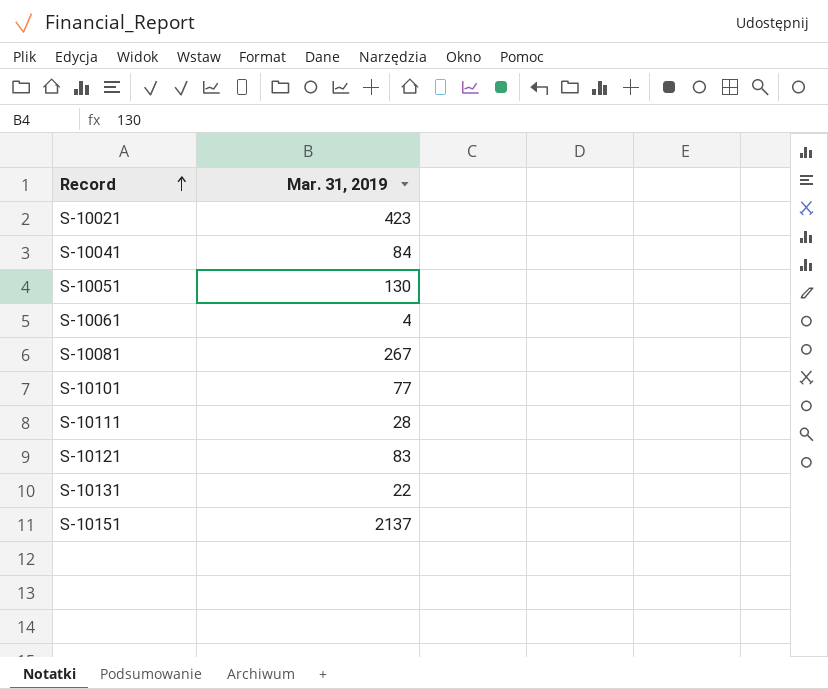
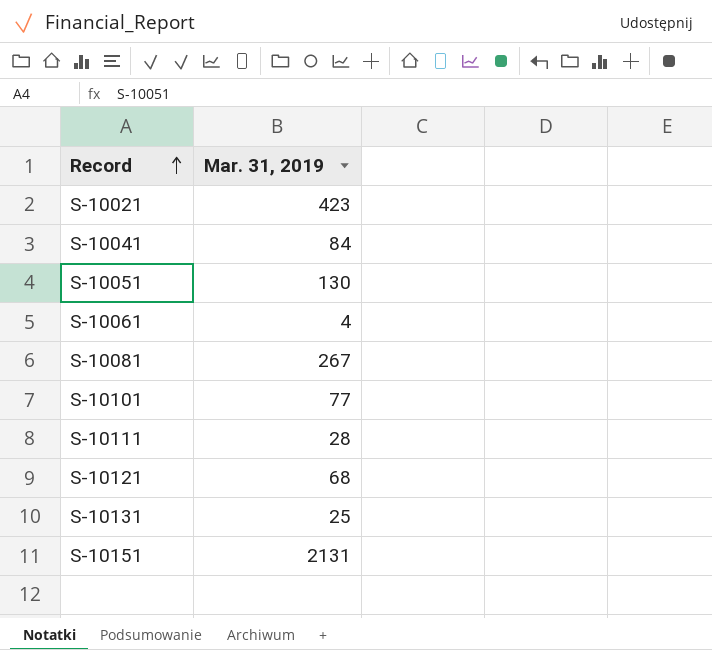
S-10121 | Mar. 31, 2019: 83 -> 68
S-10131 | Mar. 31, 2019: 22 -> 25
S-10151 | Mar. 31, 2019: 2137 -> 2131

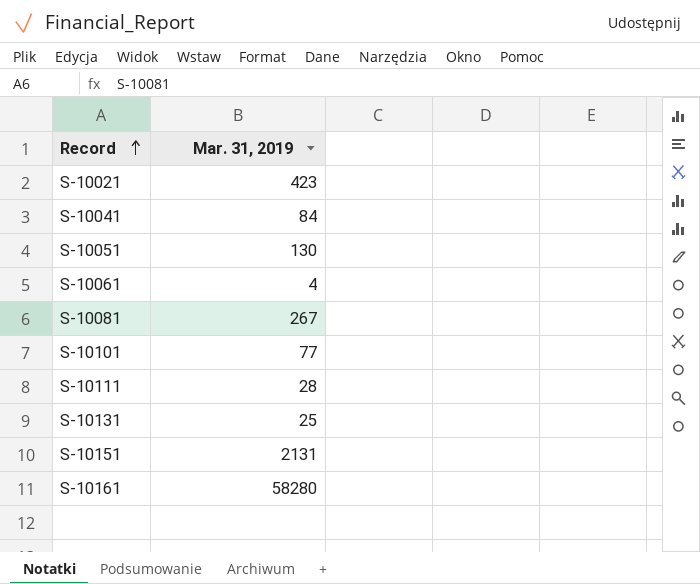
row S-10121: 68 -> none
row S-10161: none -> 58280

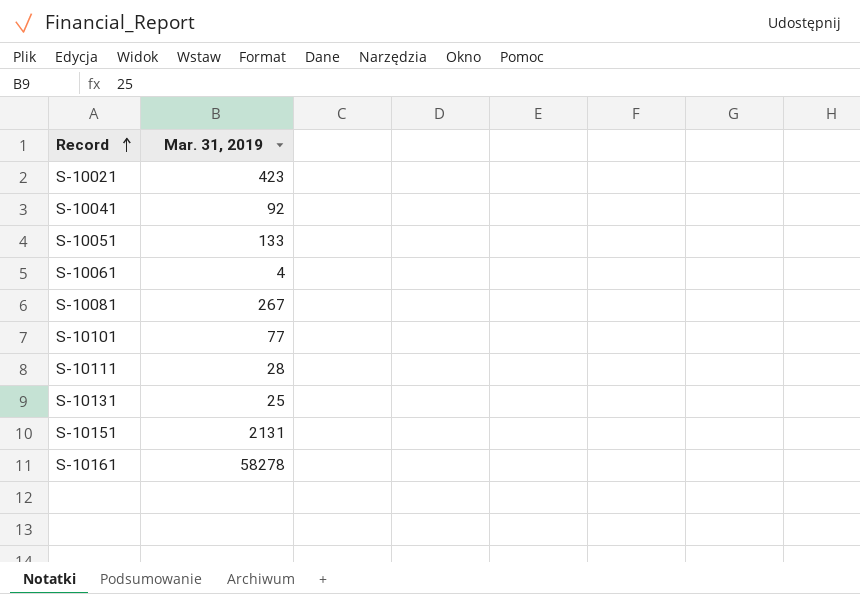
S-10041 | Mar. 31, 2019: 84 -> 92
S-10051 | Mar. 31, 2019: 130 -> 133
S-10161 | Mar. 31, 2019: 58280 -> 58278

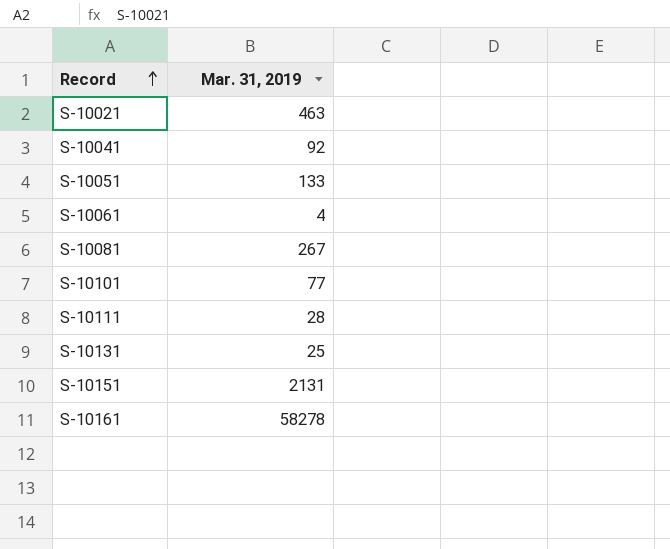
S-10021 | Mar. 31, 2019: 423 -> 463

